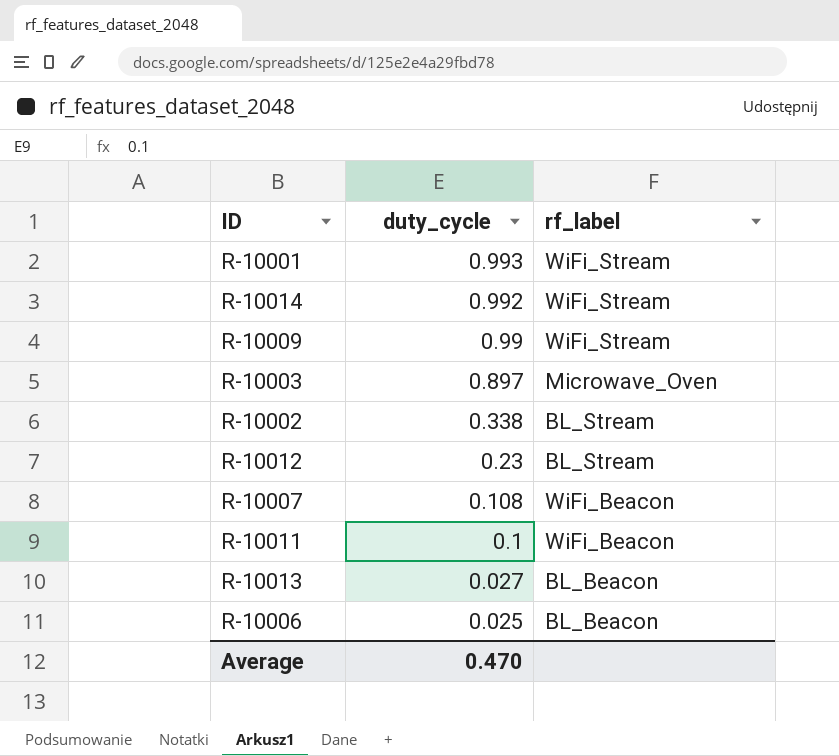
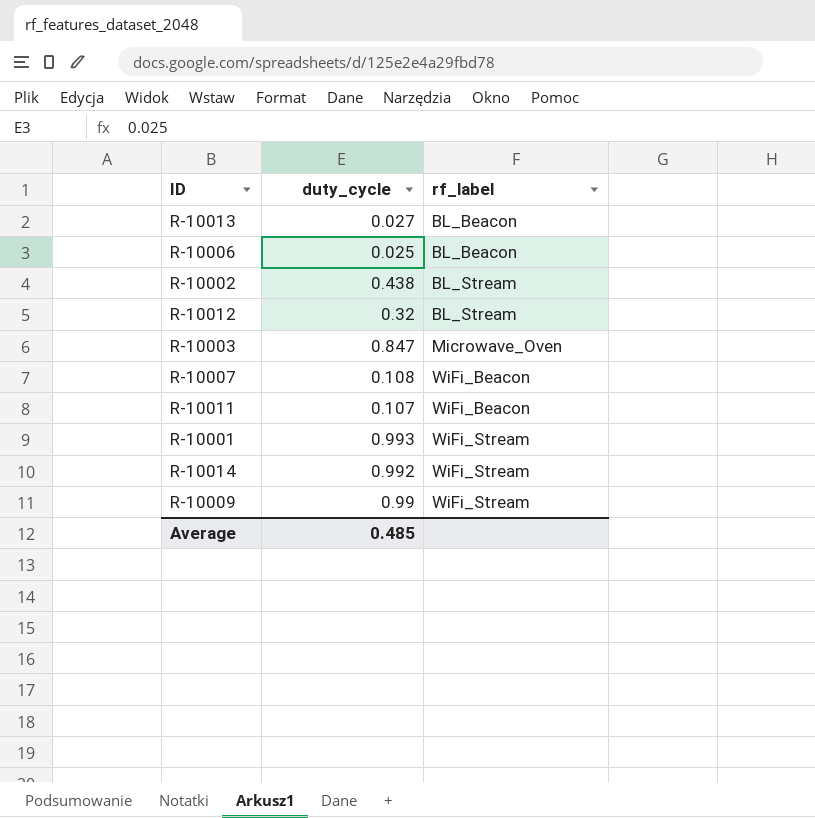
row order: duty_cycle descending -> rf_label ascending
R-10002 | duty_cycle: 0.338 -> 0.438
R-10012 | duty_cycle: 0.23 -> 0.32
R-10003 | duty_cycle: 0.897 -> 0.847
R-10011 | duty_cycle: 0.1 -> 0.107
Average | duty_cycle: 0.470 -> 0.485

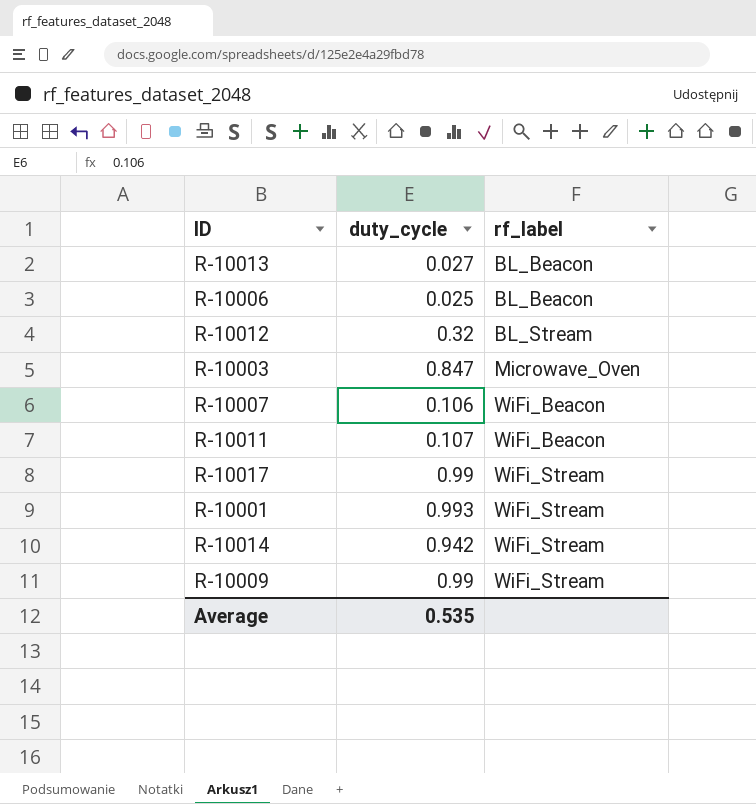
row R-10002: 0.438 | BL_Stream -> none
R-10007 | duty_cycle: 0.108 -> 0.106
row R-10017: none -> 0.99 | WiFi_Stream
R-10014 | duty_cycle: 0.992 -> 0.942
Average | duty_cycle: 0.485 -> 0.535

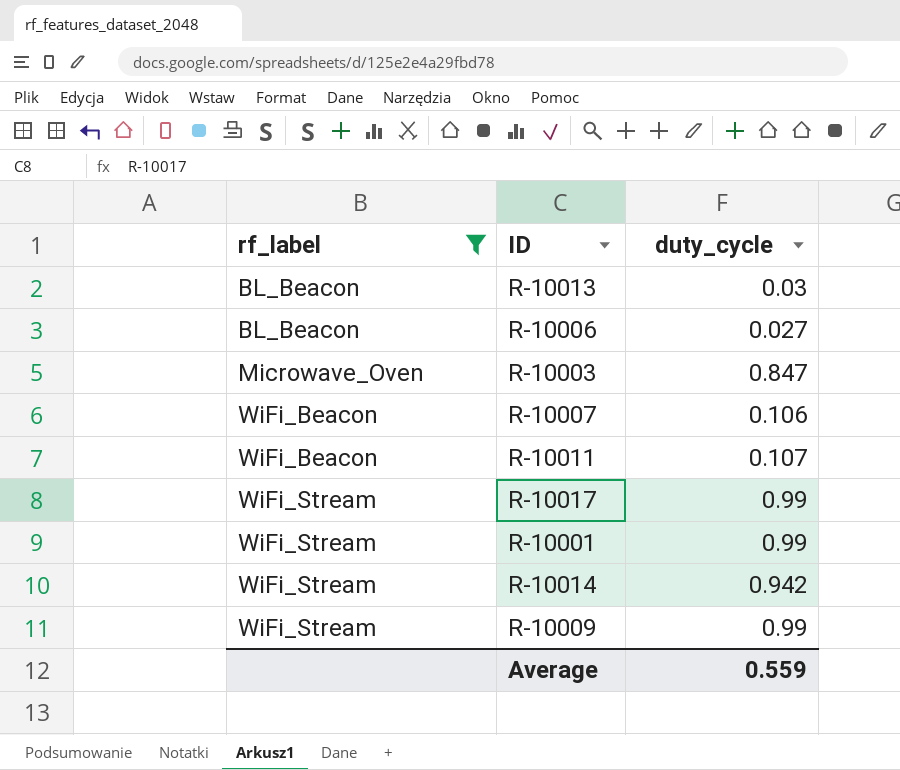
filter: none -> rf_label != BL_Stream
column rf_label | position: 3 -> 1
R-10013 | duty_cycle: 0.027 -> 0.03
R-10006 | duty_cycle: 0.025 -> 0.027
R-10001 | duty_cycle: 0.993 -> 0.99
Average | duty_cycle: 0.535 -> 0.559

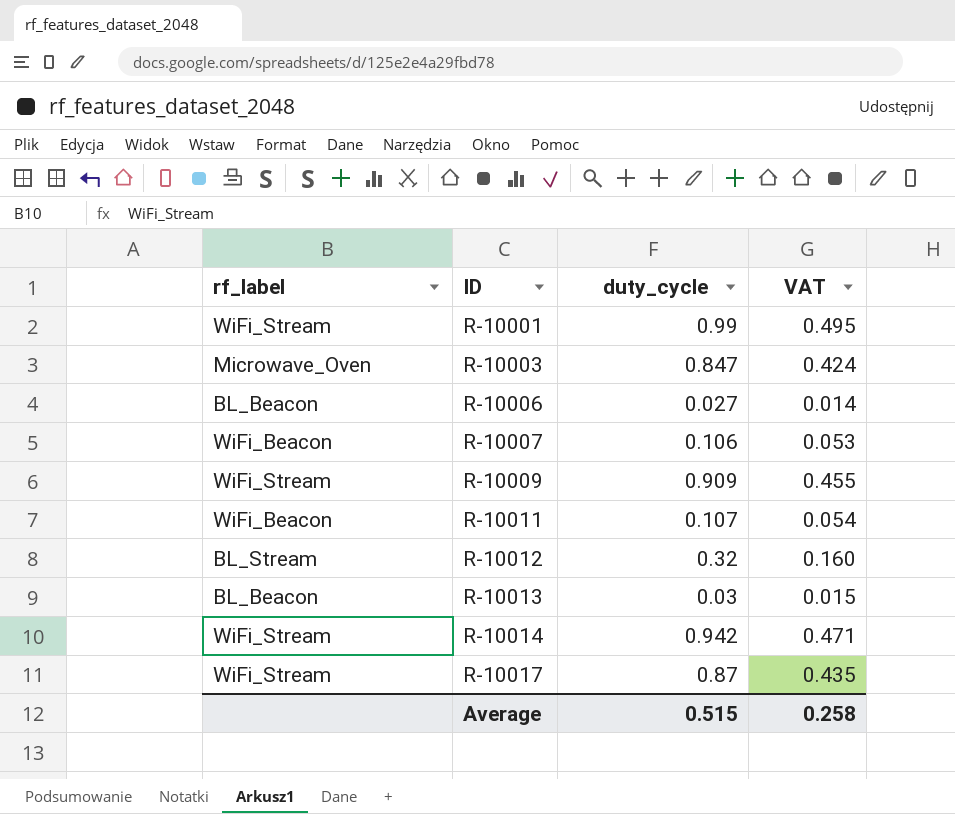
filter: rf_label != BL_Stream -> none
row order: rf_label ascending -> ID ascending
column VAT | formula: none -> [duty_cycle] * 0.5
R-10009 | duty_cycle: 0.99 -> 0.909
R-10017 | duty_cycle: 0.99 -> 0.87
Average | duty_cycle: 0.559 -> 0.515

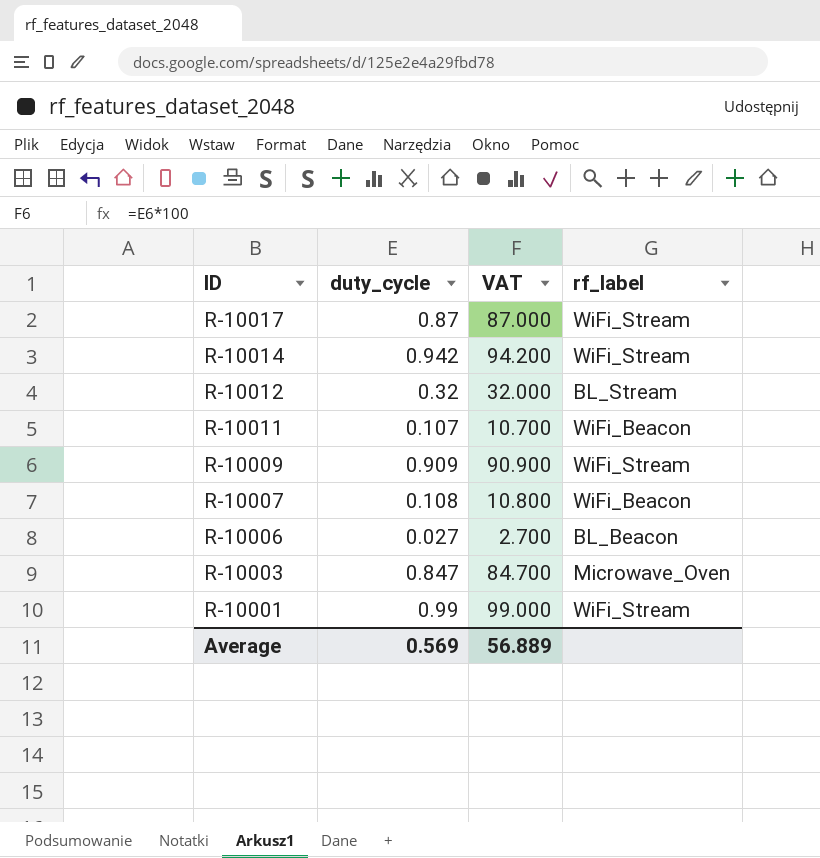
row order: ID ascending -> ID descending
column VAT | formula: [duty_cycle] * 0.5 -> [duty_cycle] * 100
column rf_label | position: 1 -> 4
row R-10013: BL_Beacon | 0.03 | 0.015 -> none
R-10007 | duty_cycle: 0.106 -> 0.108
Average | duty_cycle: 0.515 -> 0.569
Average | VAT: 0.258 -> 56.889

